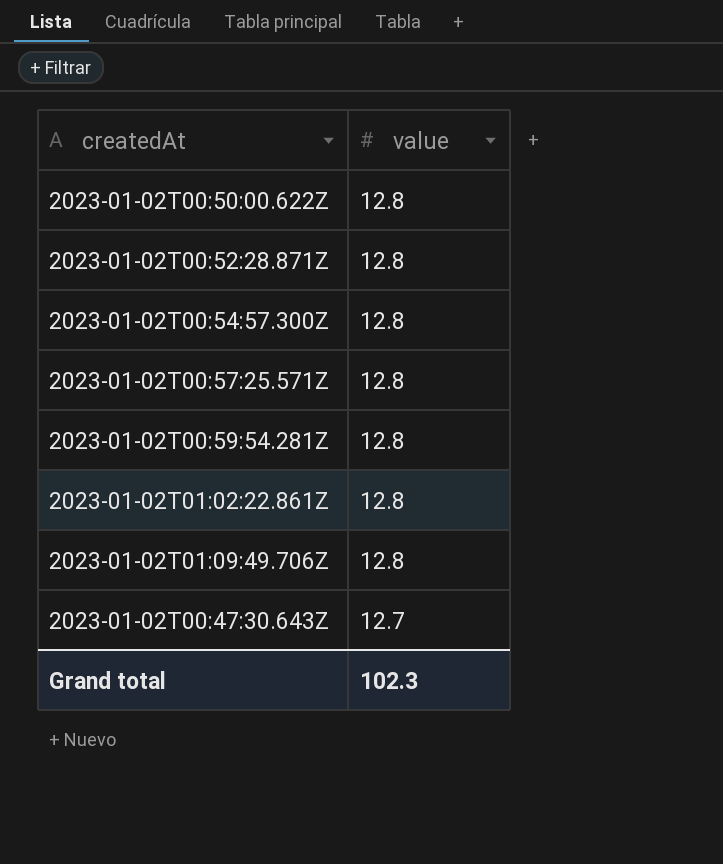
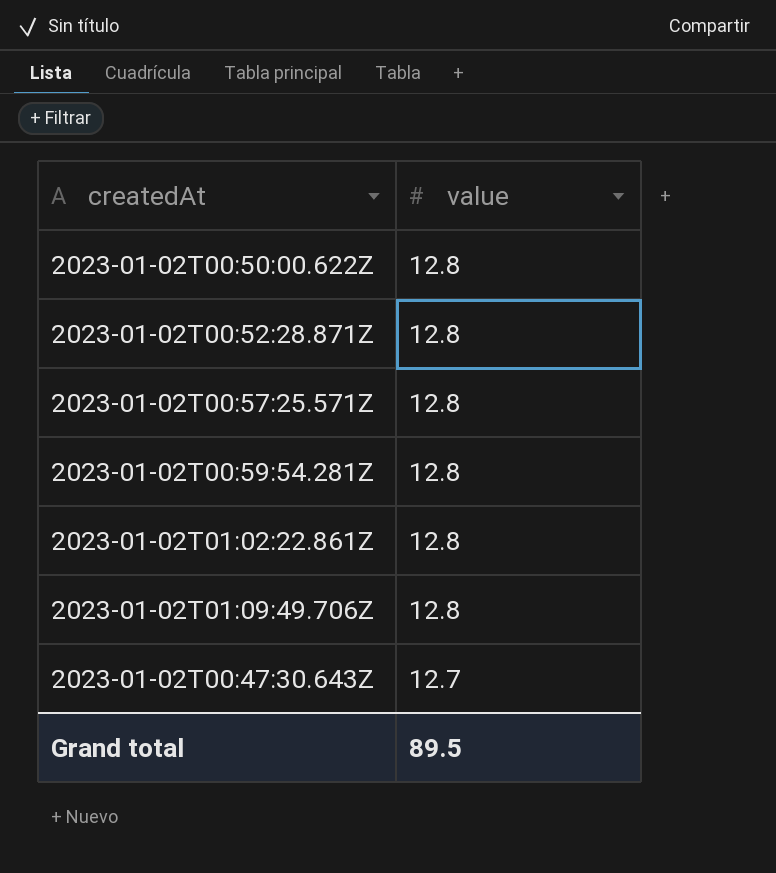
row 2023-01-02T00:54:57.300Z: 12.8 -> none
Grand total | value: 102.3 -> 89.5

